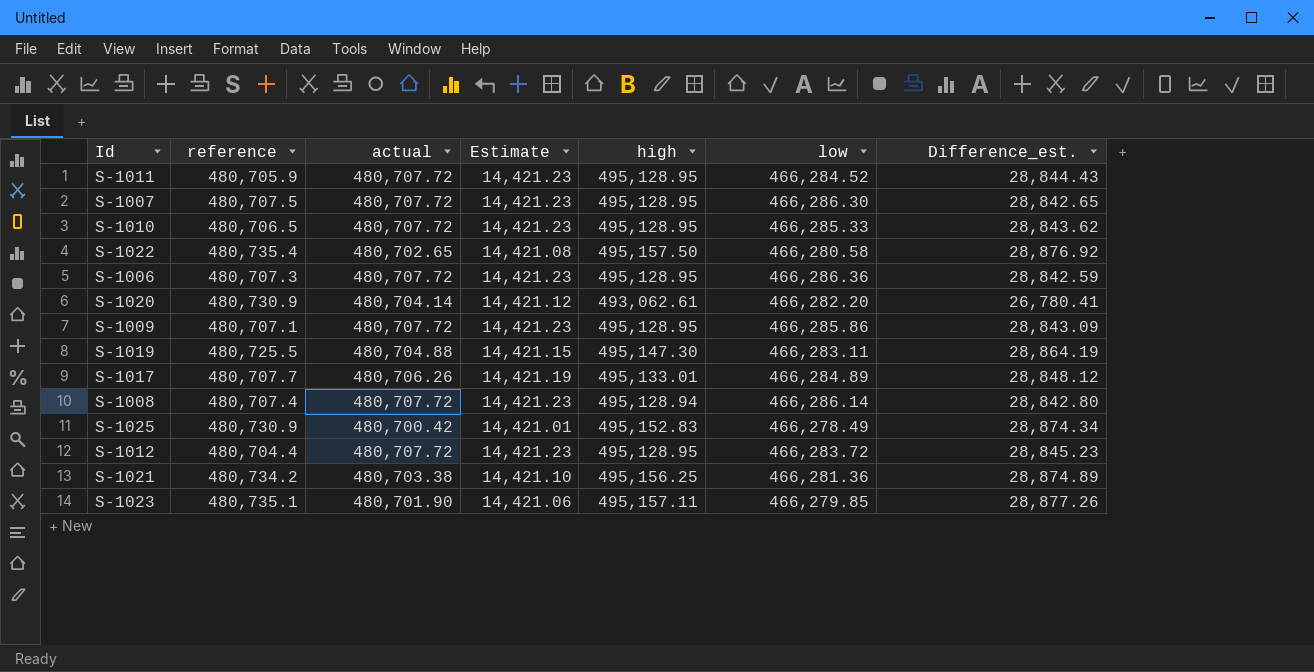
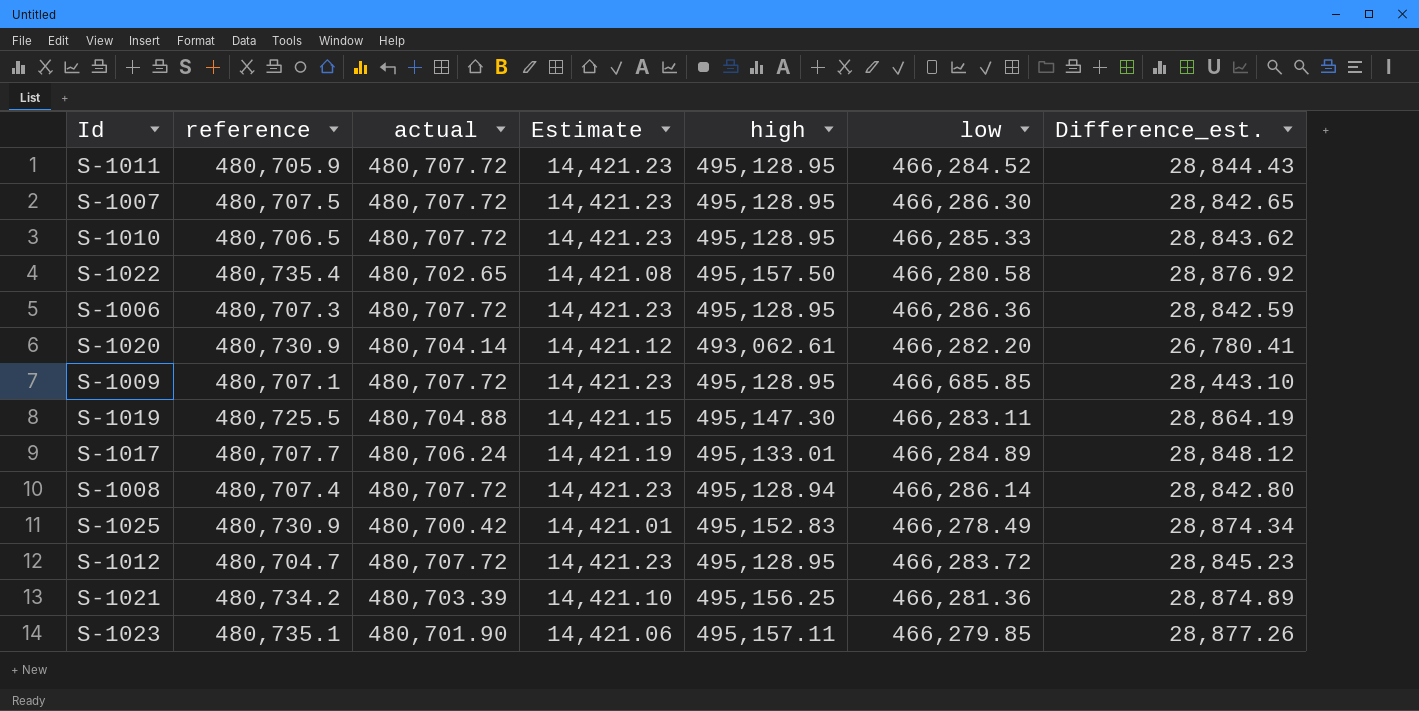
S-1009 | low: 466,285.86 -> 466,685.85
S-1009 | Difference_est.: 28,843.09 -> 28,443.10
S-1017 | actual: 480,706.26 -> 480,706.24
S-1012 | reference: 480,704.4 -> 480,704.7
S-1021 | actual: 480,703.38 -> 480,703.39

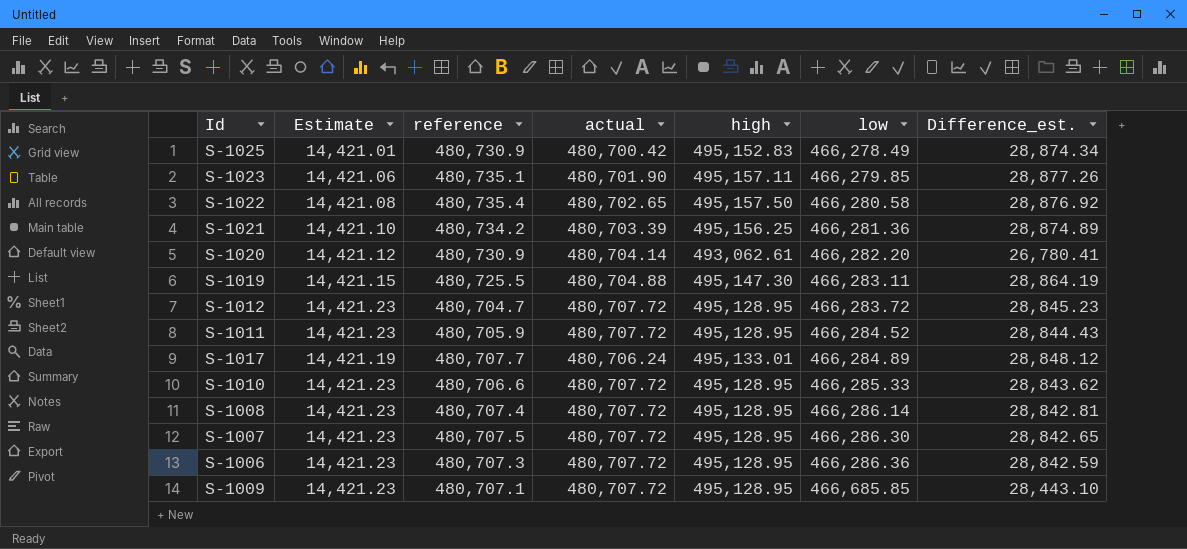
row order: none -> low ascending
column Estimate | position: 4 -> 2
S-1010 | reference: 480,706.5 -> 480,706.6
S-1008 | high: 495,128.94 -> 495,128.95
S-1008 | Difference_est.: 28,842.80 -> 28,842.81

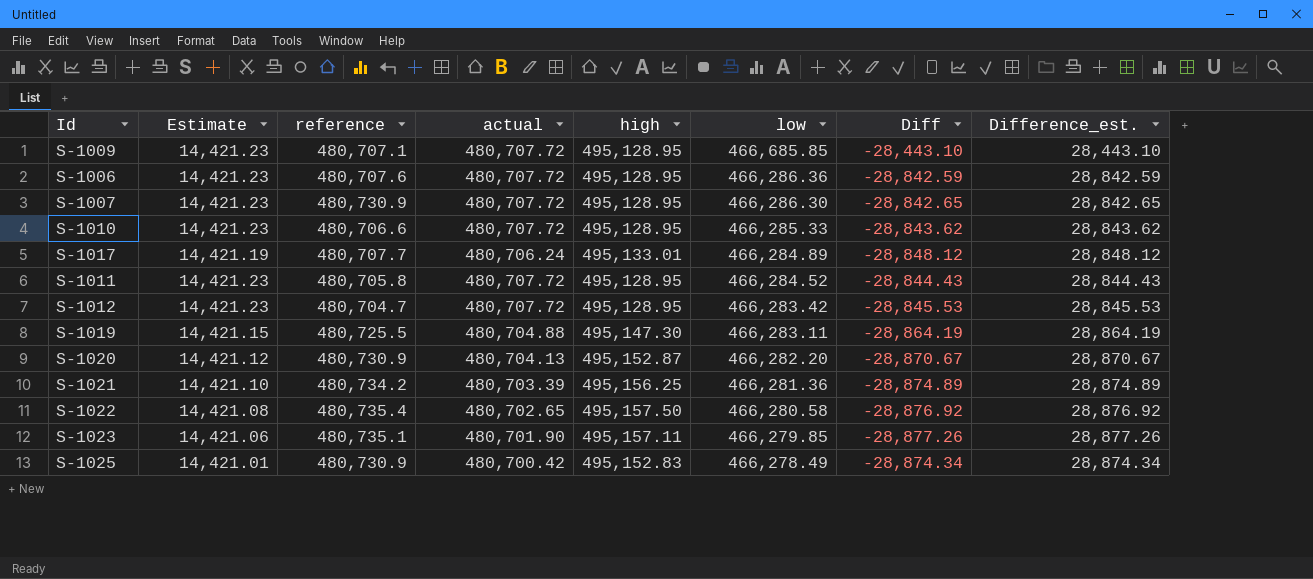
row order: low ascending -> low descending
column Diff | formula: none -> [low] - [high]
row S-1008: 14,421.23 | 480,707.4 | 480,707.72 | 495,128.95 | 466,286.14 | 28,842.81 -> none
S-1006 | reference: 480,707.3 -> 480,707.6
S-1007 | reference: 480,707.5 -> 480,730.9
S-1011 | reference: 480,705.9 -> 480,705.8
S-1012 | low: 466,283.72 -> 466,283.42
S-1012 | Difference_est.: 28,845.23 -> 28,845.53
S-1020 | actual: 480,704.14 -> 480,704.13
S-1020 | high: 493,062.61 -> 495,152.87
S-1020 | Difference_est.: 26,780.41 -> 28,870.67

